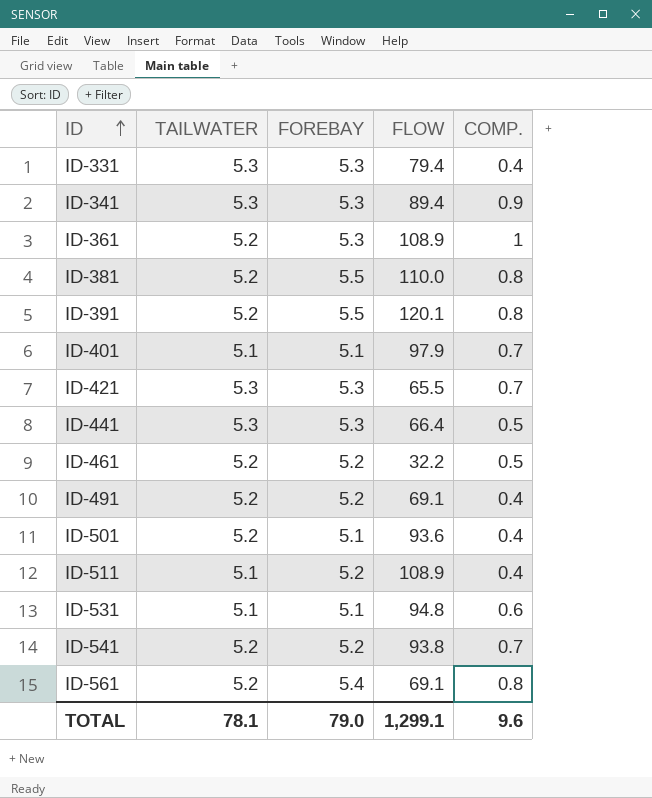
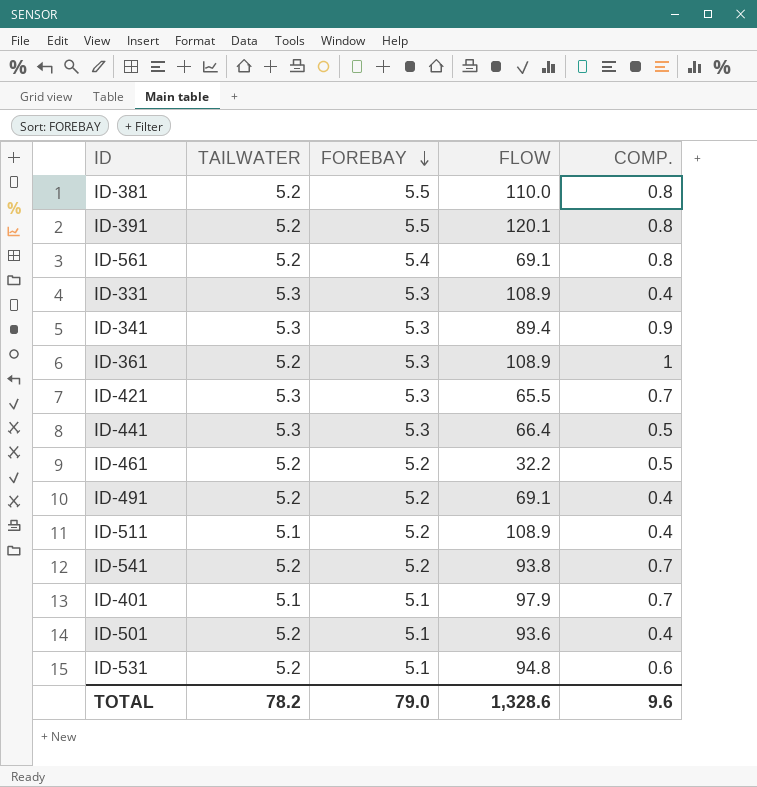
row order: ID ascending -> FOREBAY descending
ID-331 | FLOW: 79.4 -> 108.9
ID-531 | TAILWATER: 5.1 -> 5.2
TOTAL | TAILWATER: 78.1 -> 78.2
TOTAL | FLOW: 1,299.1 -> 1,328.6

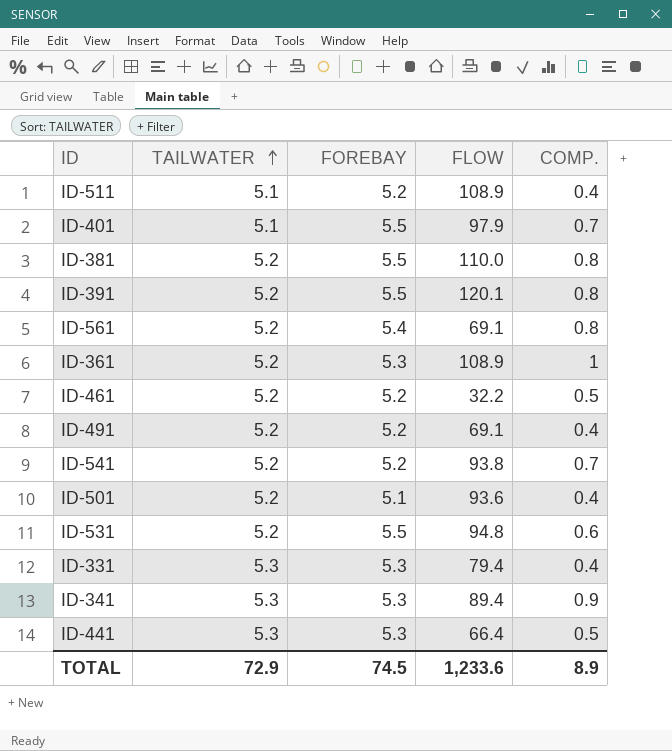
row order: FOREBAY descending -> TAILWATER ascending
row ID-421: 5.3 | 5.3 | 65.5 | 0.7 -> none
ID-401 | FOREBAY: 5.1 -> 5.5
ID-531 | FOREBAY: 5.1 -> 5.5
ID-331 | FLOW: 108.9 -> 79.4
TOTAL | TAILWATER: 78.2 -> 72.9
TOTAL | FOREBAY: 79.0 -> 74.5
TOTAL | FLOW: 1,328.6 -> 1,233.6
TOTAL | COMP.: 9.6 -> 8.9

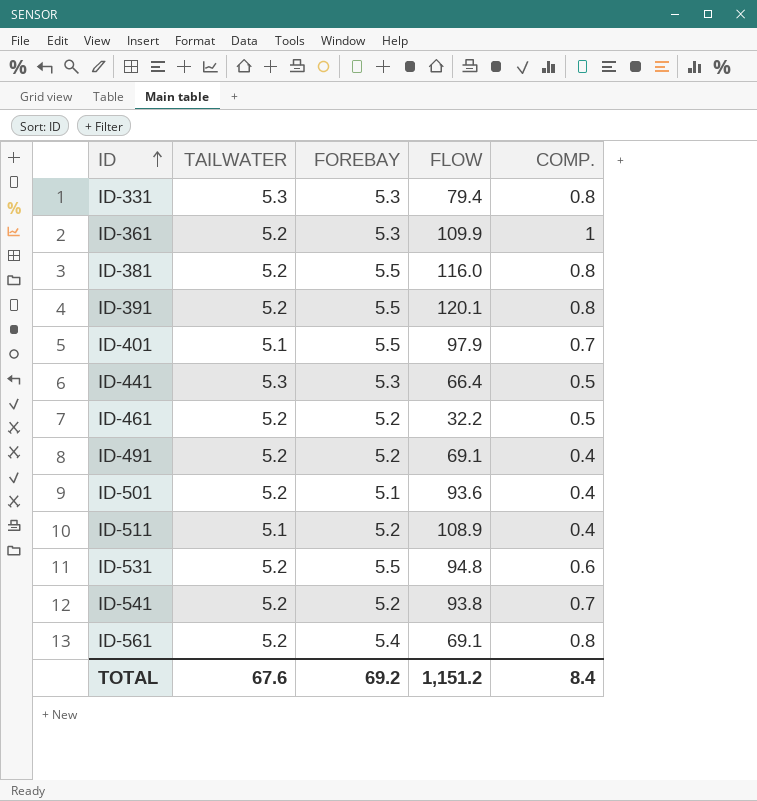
row order: TAILWATER ascending -> ID ascending
row ID-341: 5.3 | 5.3 | 89.4 | 0.9 -> none
ID-331 | COMP.: 0.4 -> 0.8
ID-361 | FLOW: 108.9 -> 109.9
ID-381 | FLOW: 110.0 -> 116.0
TOTAL | TAILWATER: 72.9 -> 67.6
TOTAL | FOREBAY: 74.5 -> 69.2
TOTAL | FLOW: 1,233.6 -> 1,151.2
TOTAL | COMP.: 8.9 -> 8.4

